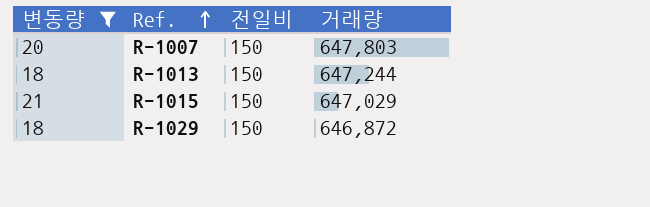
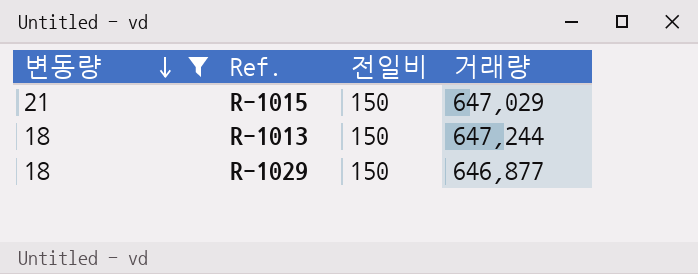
row order: Ref. ascending -> 변동량 descending
row R-1007: 20 | 150 | 647,803 -> none
R-1029 | 거래량: 646,872 -> 646,877

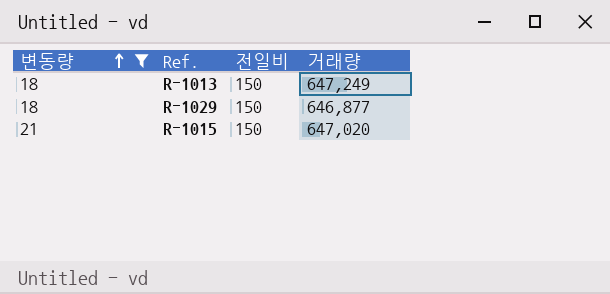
row order: 변동량 descending -> 변동량 ascending
R-1013 | 거래량: 647,244 -> 647,249
R-1015 | 거래량: 647,029 -> 647,020

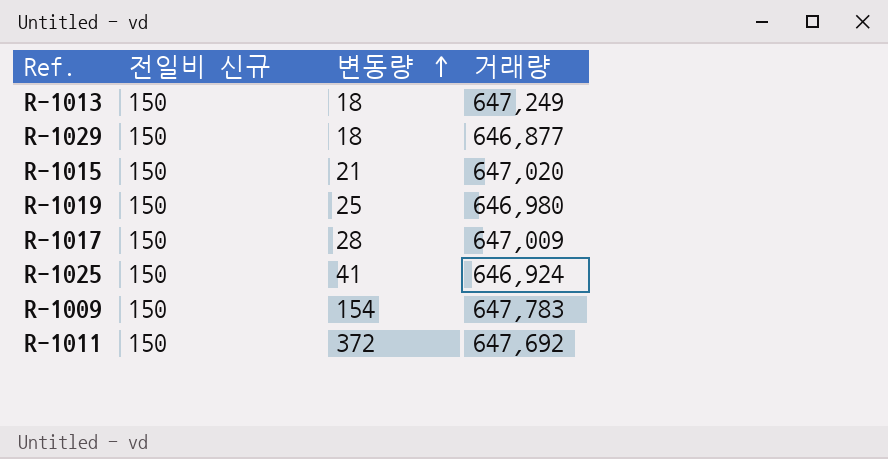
filter: 변동량 <= 21 -> none
column name: 전일비 -> 전일비 신규
column 변동량 | position: 1 -> 3

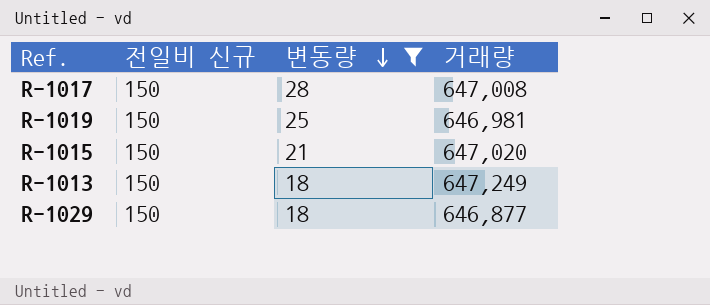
filter: none -> 변동량 <= 28
row order: 변동량 ascending -> 변동량 descending
R-1017 | 거래량: 647,009 -> 647,008
R-1019 | 거래량: 646,980 -> 646,981

